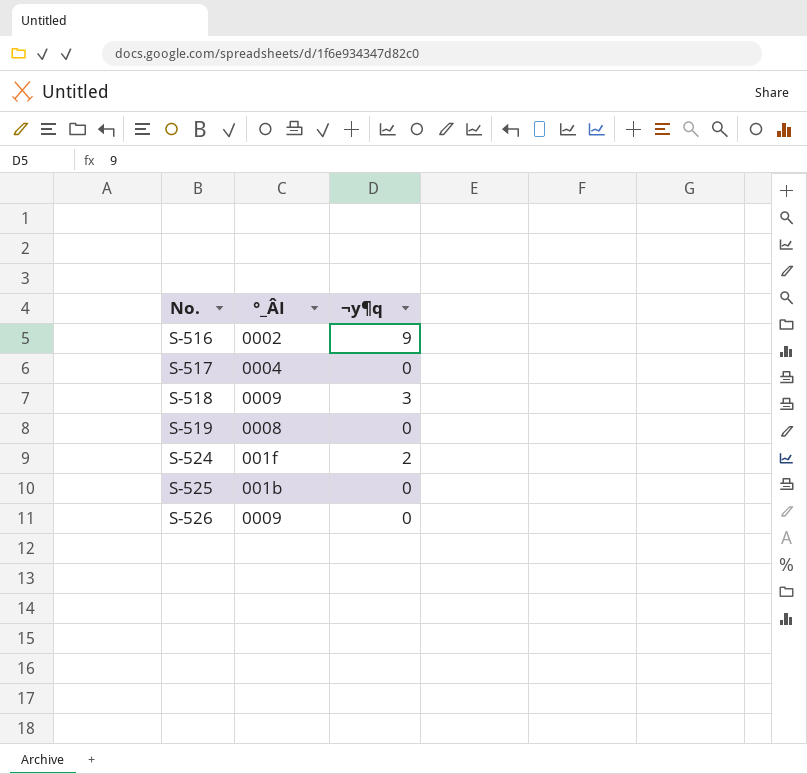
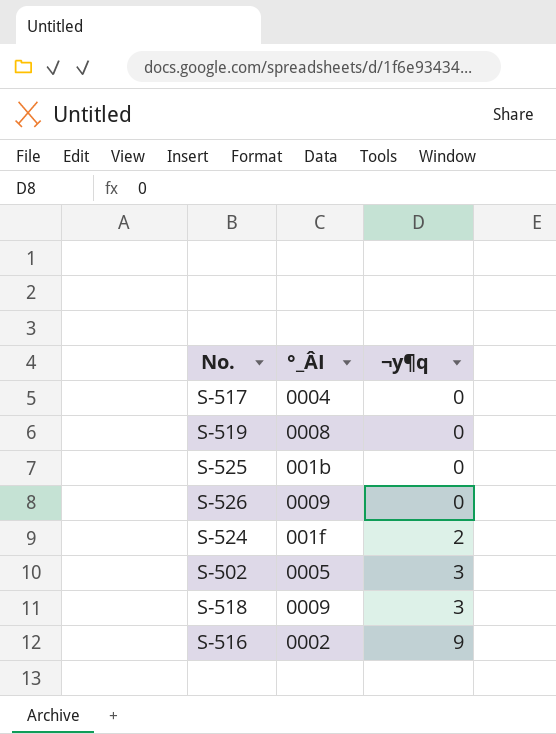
row order: No. ascending -> ¬y¶q ascending
row S-502: none -> 0005 | 3

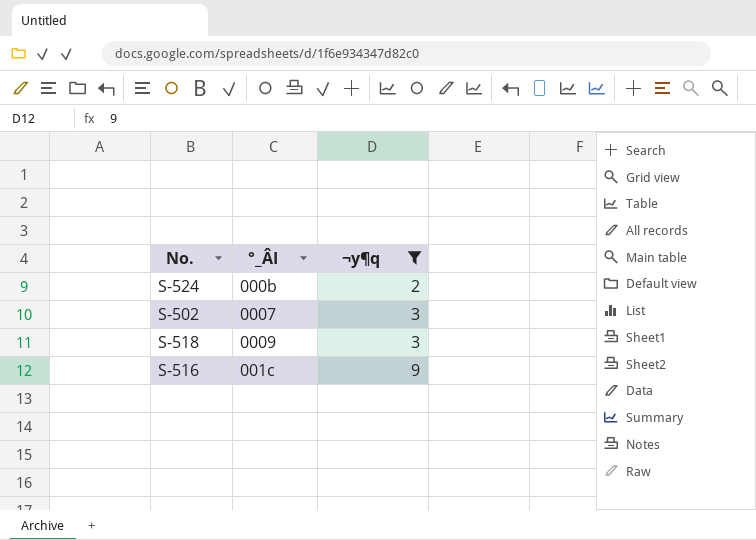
filter: none -> ¬y¶q != 0
S-524 | °_ÂI: 001f -> 000b
S-502 | °_ÂI: 0005 -> 0007
S-516 | °_ÂI: 0002 -> 001c

